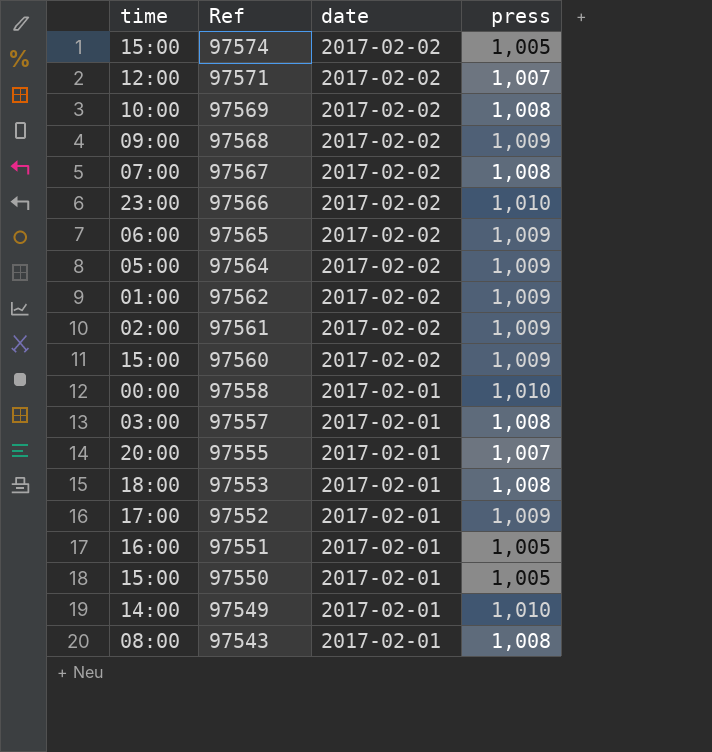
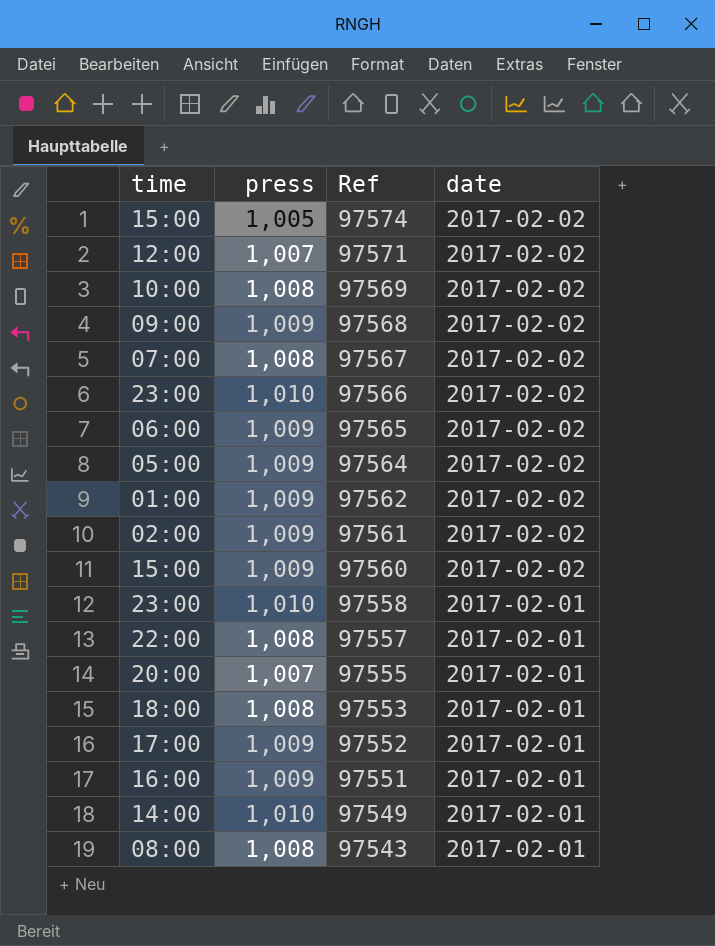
column press | position: 4 -> 2
row 97550: 15:00 | 2017-02-01 | 1,005 -> none
97558 | time: 00:00 -> 23:00
97557 | time: 03:00 -> 22:00
97551 | press: 1,005 -> 1,009

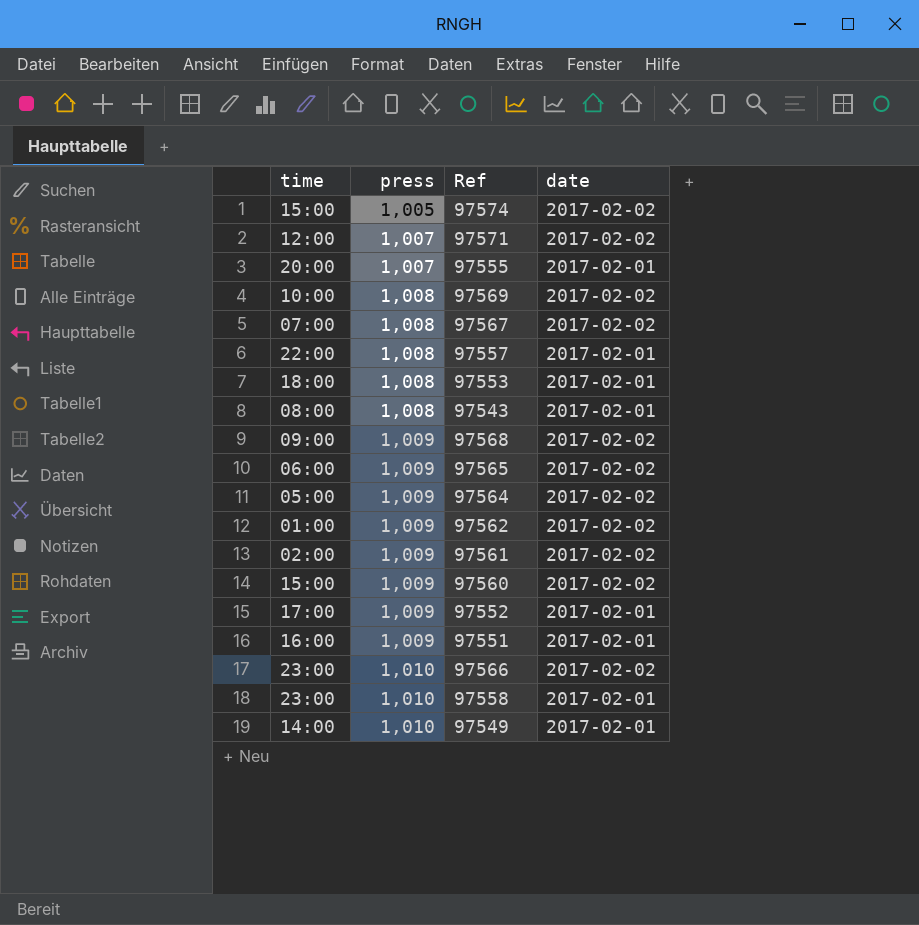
row order: Ref descending -> press ascending

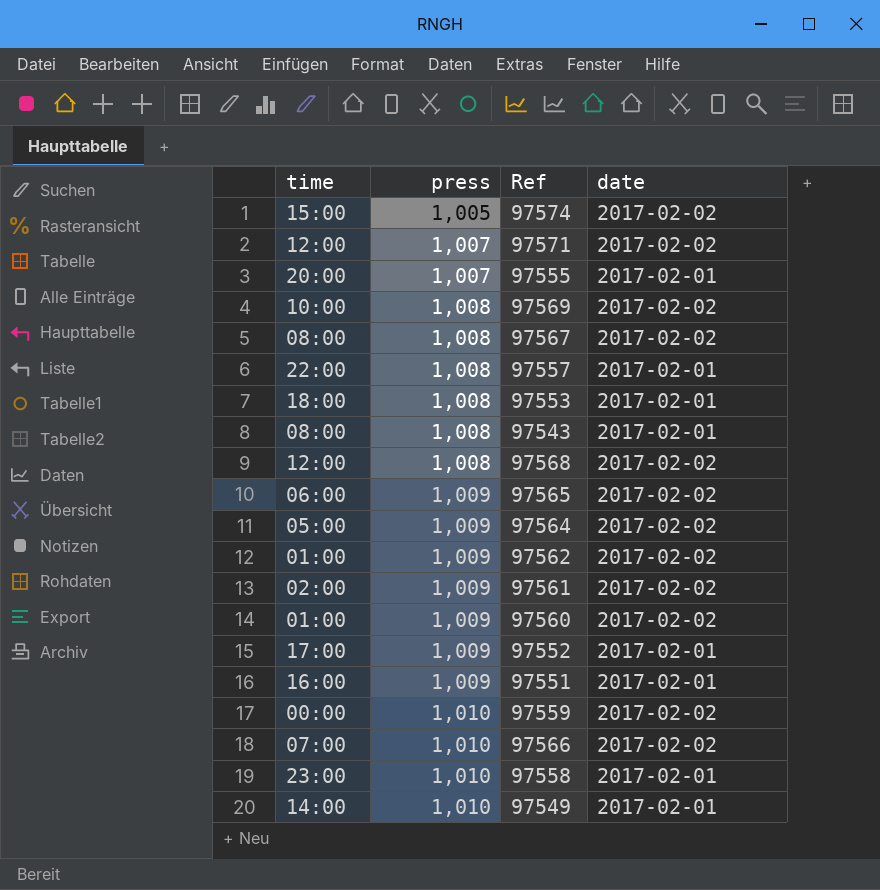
97567 | time: 07:00 -> 08:00
97568 | time: 09:00 -> 12:00
97568 | press: 1,009 -> 1,008
97560 | time: 15:00 -> 01:00
row 97559: none -> 00:00 | 1,010 | 2017-02-02
97566 | time: 23:00 -> 07:00

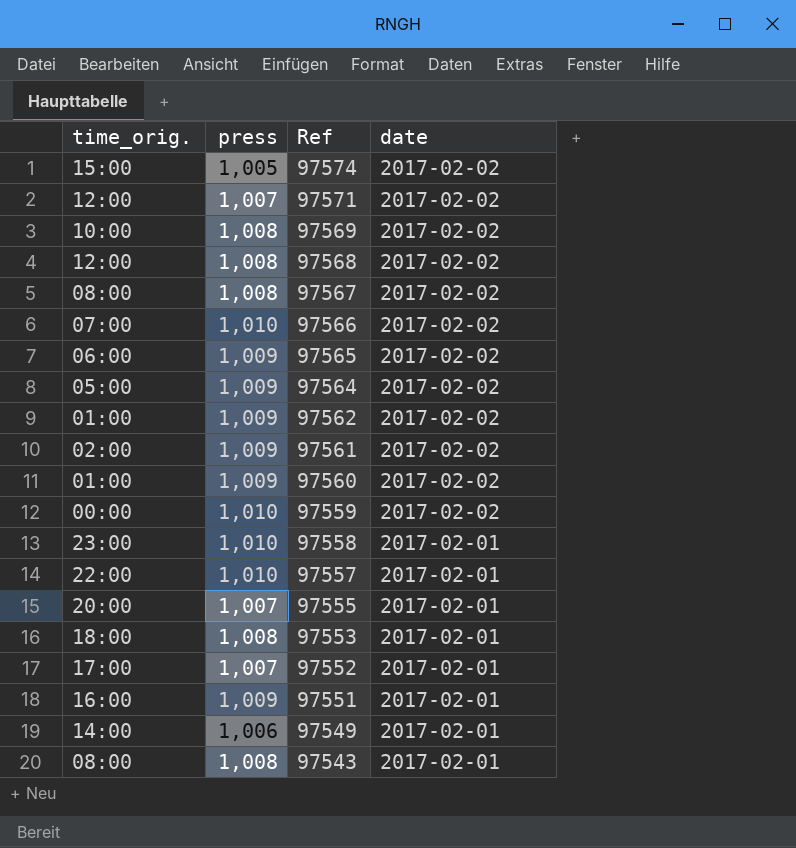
row order: press ascending -> Ref descending
column name: time -> time_orig.
97557 | press: 1,008 -> 1,010
97552 | press: 1,009 -> 1,007
97549 | press: 1,010 -> 1,006

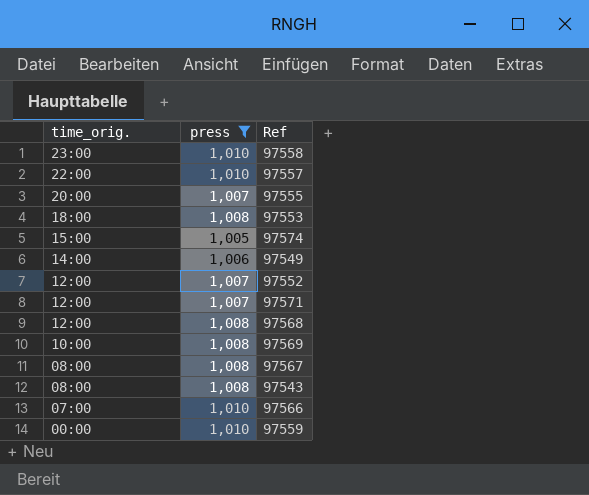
filter: none -> press != 1,009
row order: Ref descending -> time_orig. descending
column date | position: 4 -> none
97552 | time_orig.: 17:00 -> 12:00

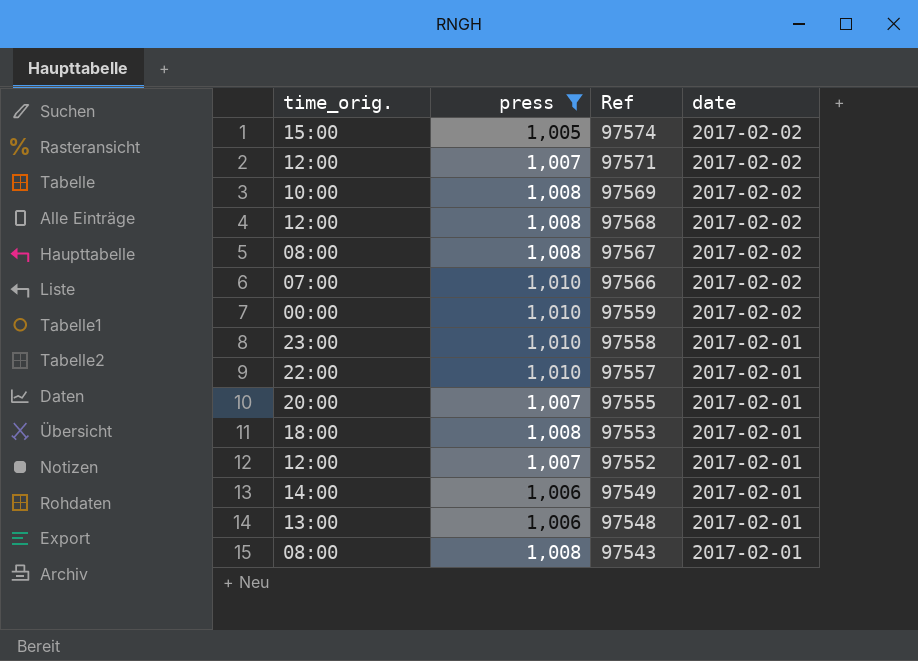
row order: time_orig. descending -> Ref descending
column date | position: none -> 4
row 97548: none -> 13:00 | 1,006 | 2017-02-01

